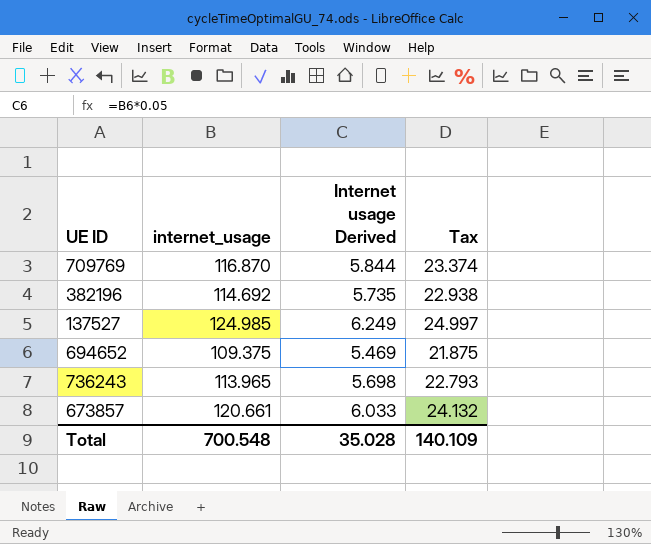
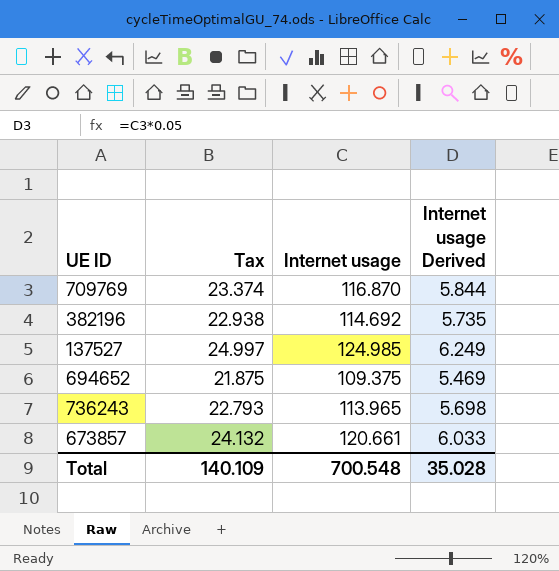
column Tax | position: 4 -> 2
column name: internet_usage -> Internet usage

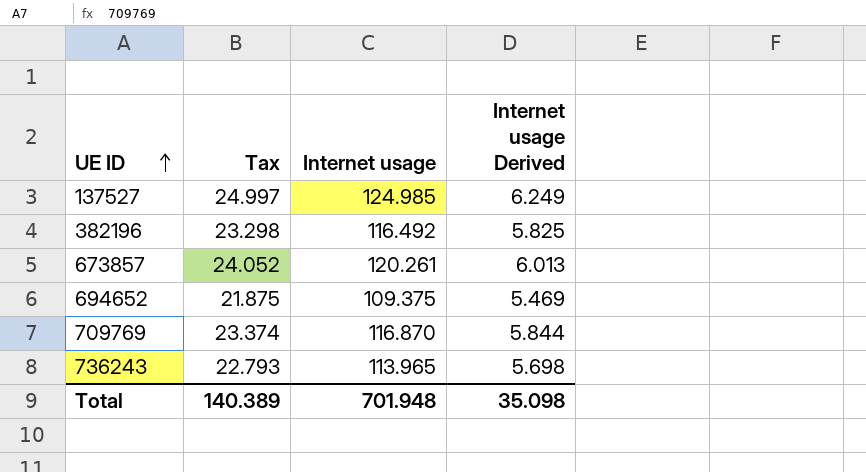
row order: none -> UE ID ascending
382196 | Tax: 22.938 -> 23.298
382196 | Internet usage: 114.692 -> 116.492
382196 | Internet usage Derived: 5.735 -> 5.825
673857 | Tax: 24.132 -> 24.052
673857 | Internet usage: 120.661 -> 120.261
673857 | Internet usage Derived: 6.033 -> 6.013
Total | Tax: 140.109 -> 140.389
Total | Internet usage: 700.548 -> 701.948
Total | Internet usage Derived: 35.028 -> 35.098

